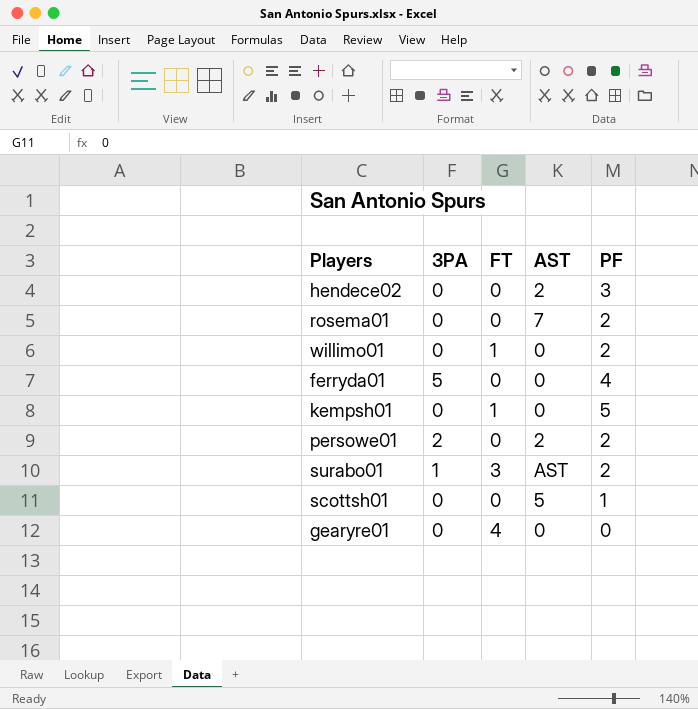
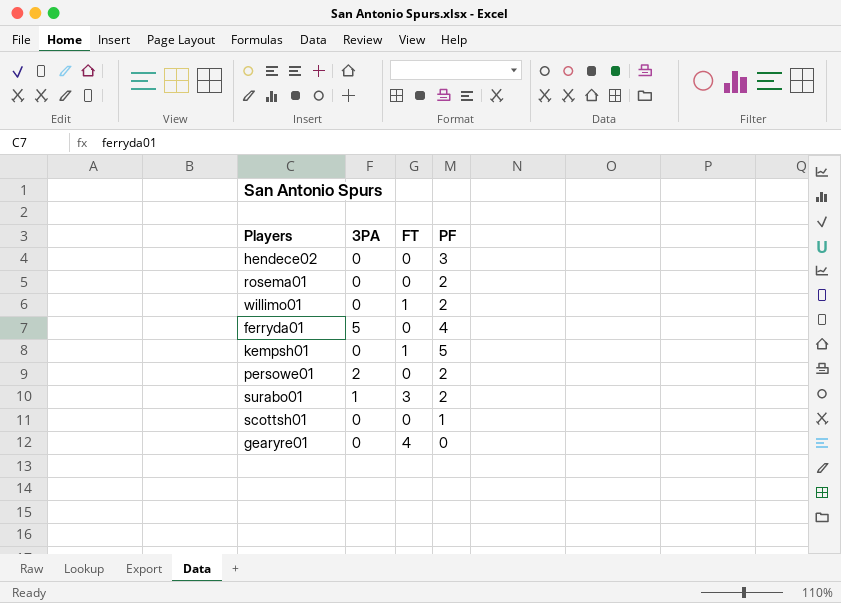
column AST | position: 4 -> none

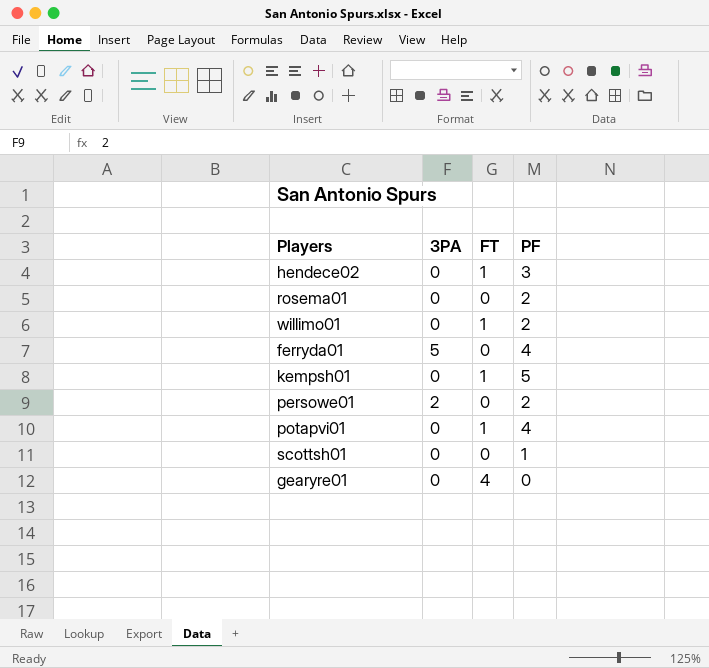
row surabo01: 1 | 3 | 2 -> none
hendece02 | FT: 0 -> 1
row potapvi01: none -> 0 | 1 | 4

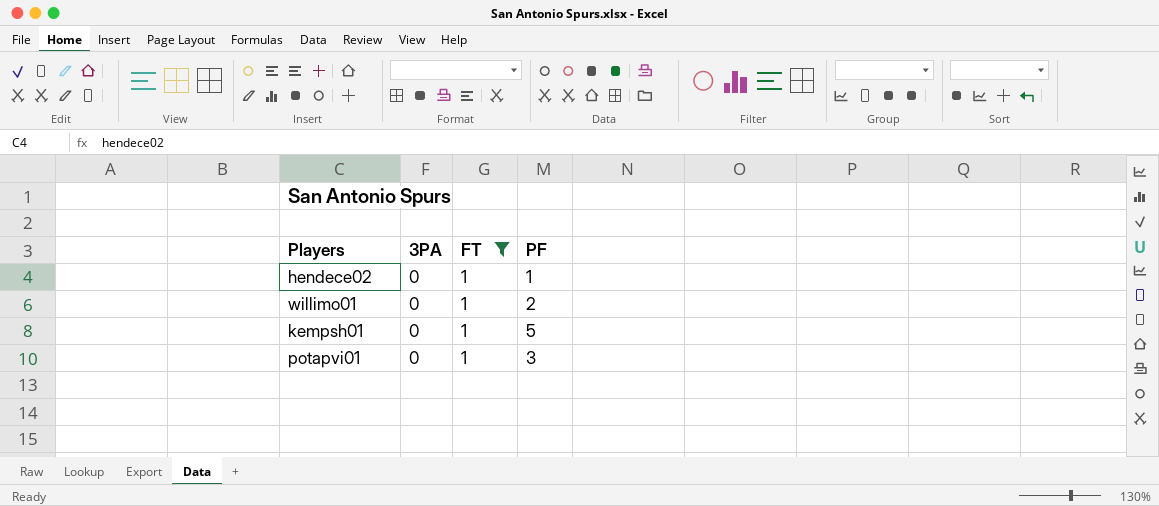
filter: none -> FT = 1
hendece02 | PF: 3 -> 1
potapvi01 | PF: 4 -> 3

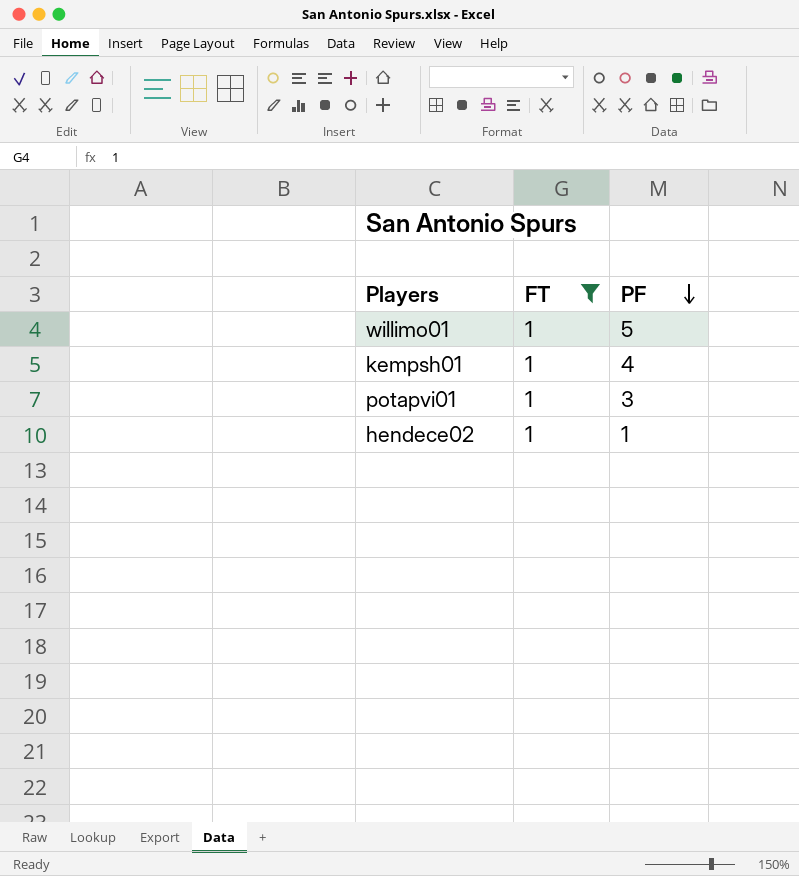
row order: none -> PF descending
column 3PA | position: 2 -> none
willimo01 | PF: 2 -> 5
kempsh01 | PF: 5 -> 4

